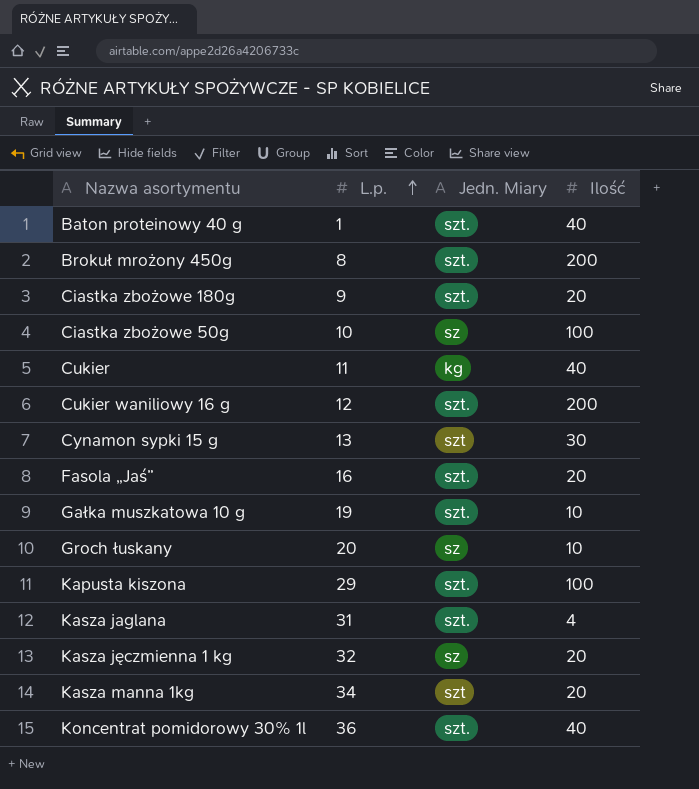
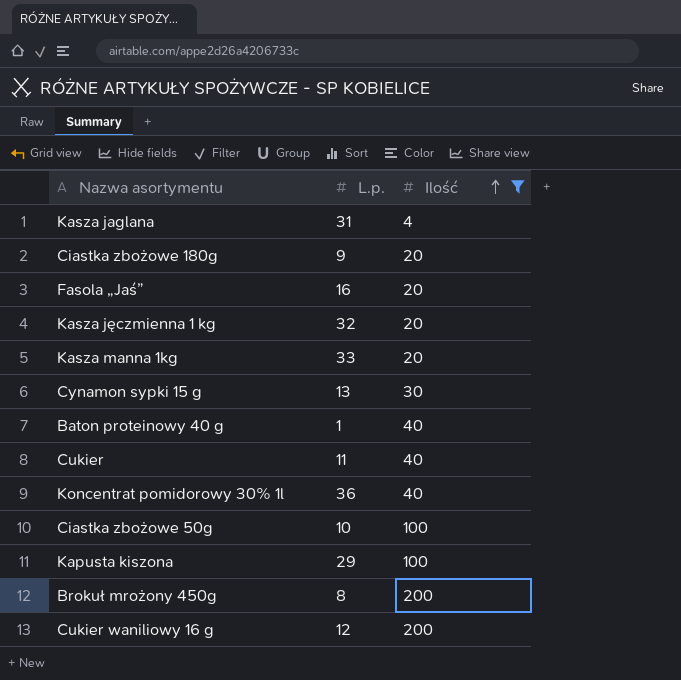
filter: none -> Ilość != 10
row order: L.p. ascending -> Ilość ascending
column Jedn. Miary | position: 3 -> none
Kasza manna 1kg | L.p.: 34 -> 33

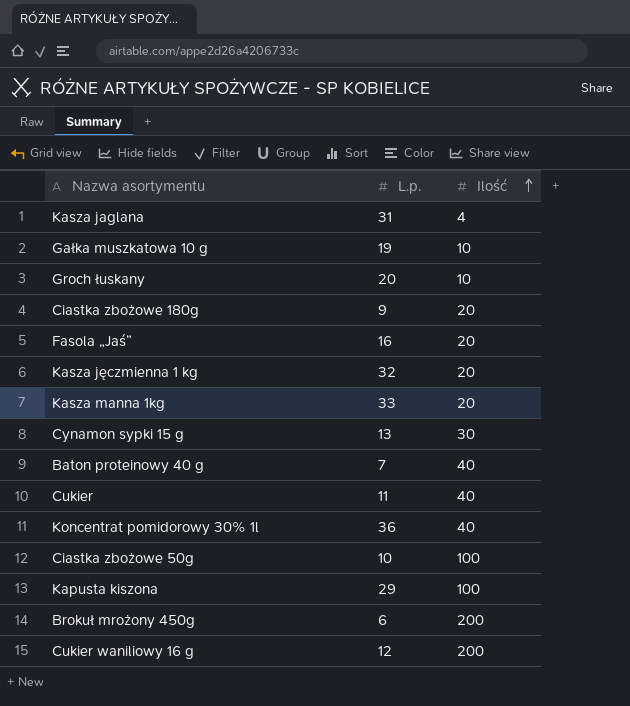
filter: Ilość != 10 -> none
Baton proteinowy 40 g | L.p.: 1 -> 7
Brokuł mrożony 450g | L.p.: 8 -> 6

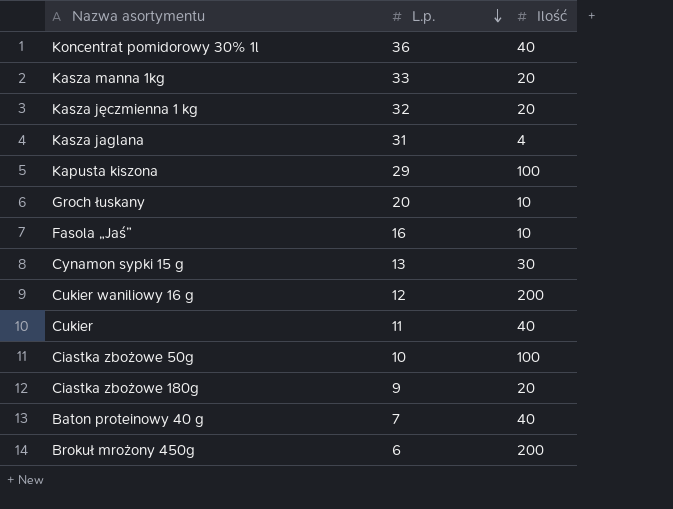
row order: Ilość ascending -> L.p. descending
row Gałka muszkatowa 10 g: 19 | 10 -> none
Fasola „Jaś” | Ilość: 20 -> 10

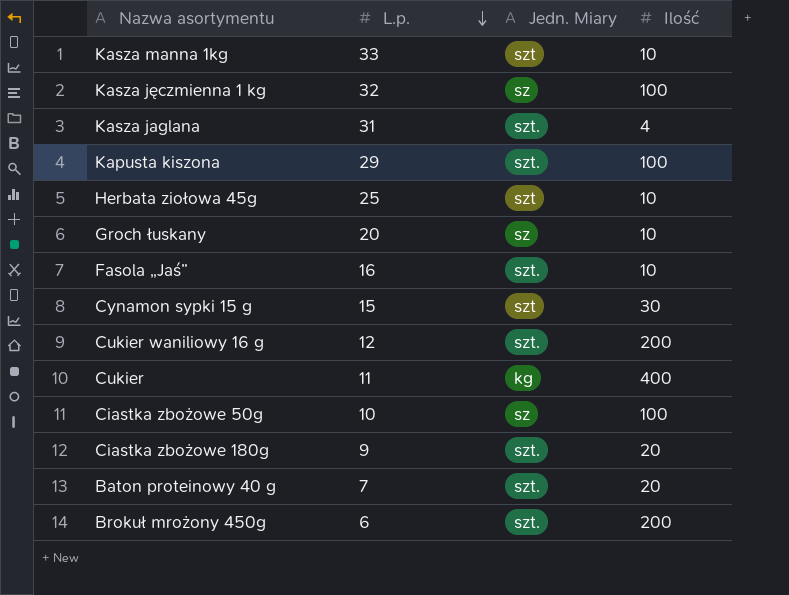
column Jedn. Miary | position: none -> 3
row Koncentrat pomidorowy 30% 1l: 36 | 40 -> none
Kasza manna 1kg | Ilość: 20 -> 10
Kasza jęczmienna 1 kg | Ilość: 20 -> 100
row Herbata ziołowa 45g: none -> 25 | szt | 10
Cynamon sypki 15 g | L.p.: 13 -> 15
Cukier | Ilość: 40 -> 400
Baton proteinowy 40 g | Ilość: 40 -> 20

